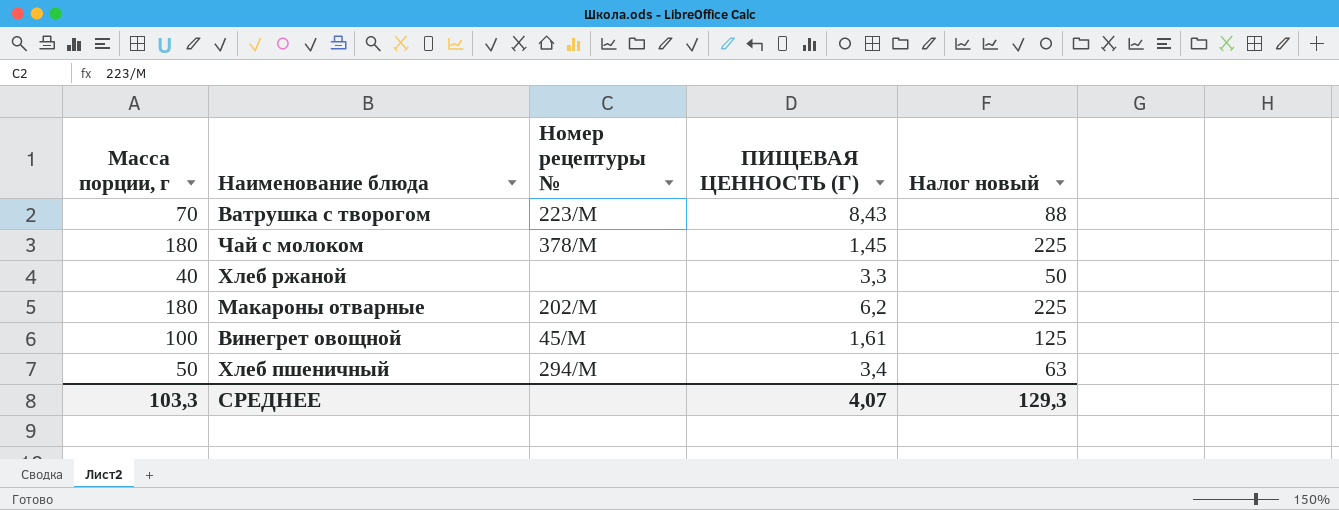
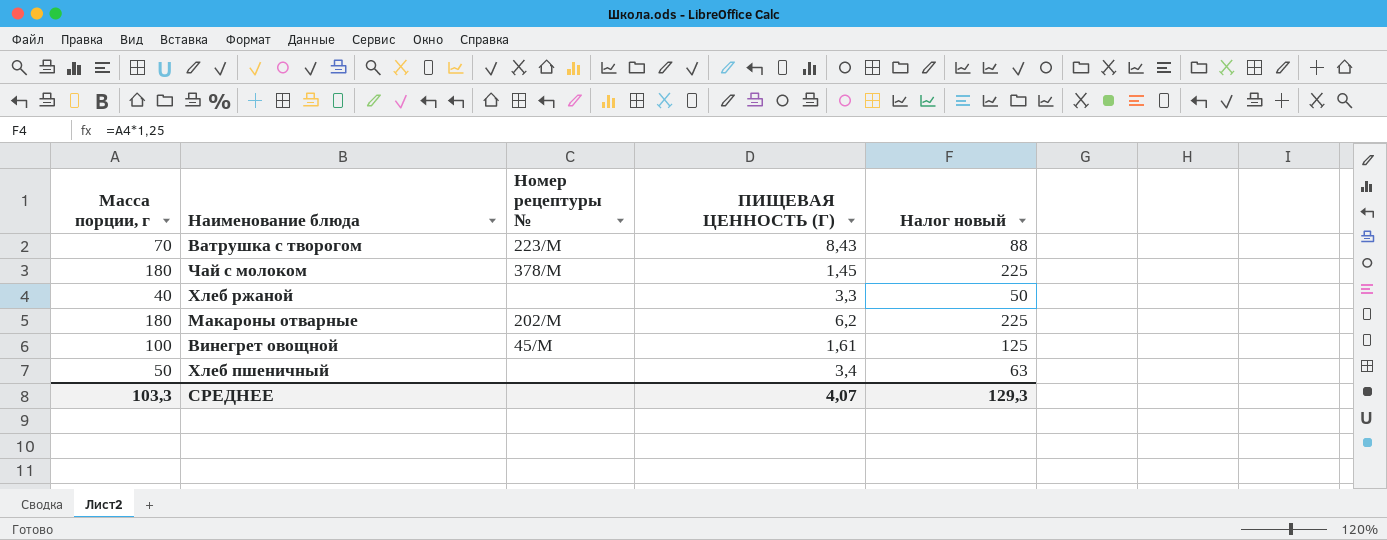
Хлеб пшеничный | Номер рецептуры №: 294/М -> none

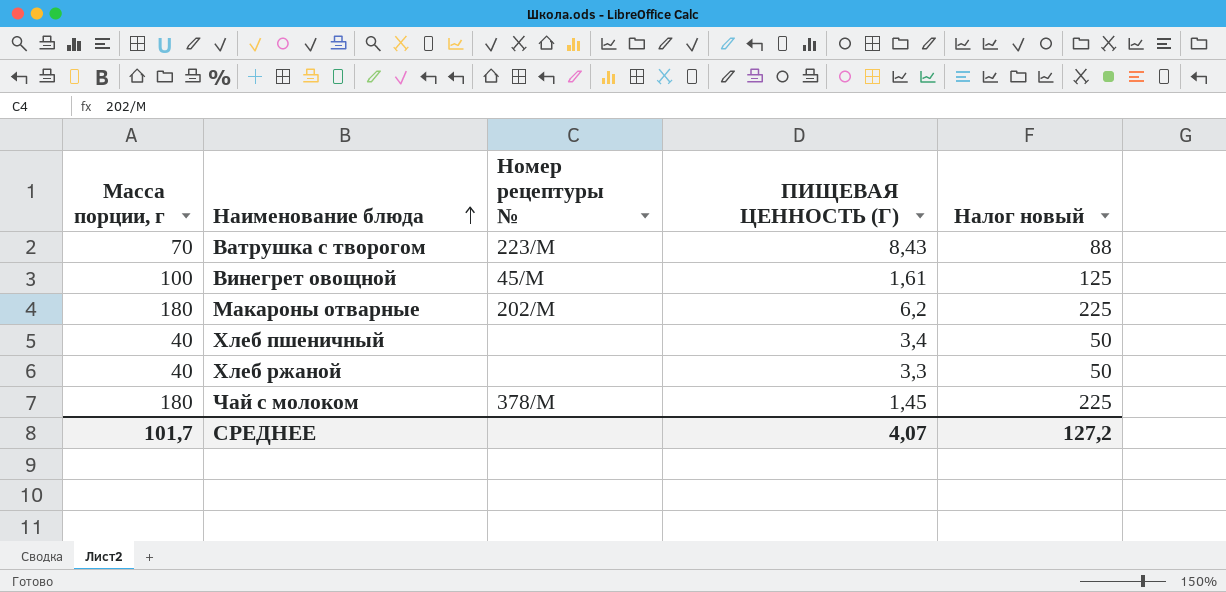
row order: none -> Наименование блюда ascending
Хлеб пшеничный | Масса порции, г: 50 -> 40
Хлеб пшеничный | Налог новый: 63 -> 50
СРЕДНЕЕ | Масса порции, г: 103,3 -> 101,7
СРЕДНЕЕ | Налог новый: 129,3 -> 127,2

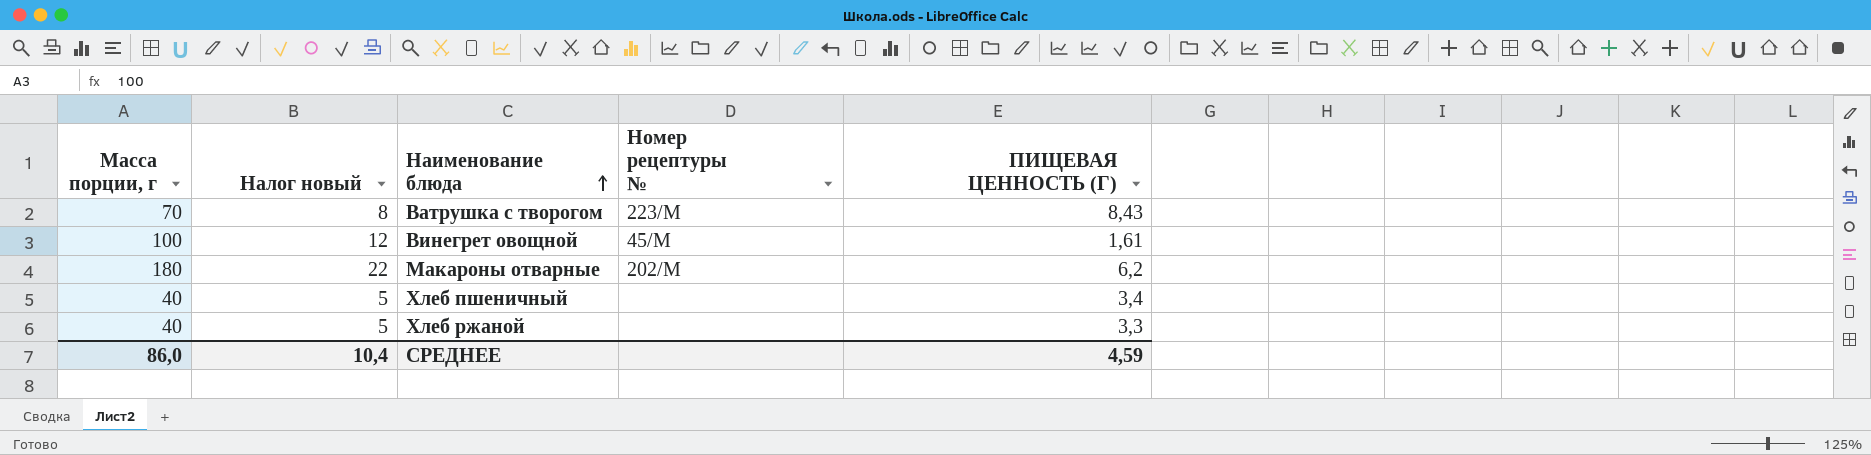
column Налог новый | formula: [Масса порции, г] * 1,25 -> [Масса порции, г] * 0,12
column Налог новый | position: 5 -> 2
row Чай с молоком: 180 | 378/М | 1,45 | 225 -> none
СРЕДНЕЕ | Масса порции, г: 101,7 -> 86,0
СРЕДНЕЕ | Налог новый: 127,2 -> 10,4
СРЕДНЕЕ | ПИЩЕВАЯ ЦЕННОСТЬ (Г): 4,07 -> 4,59

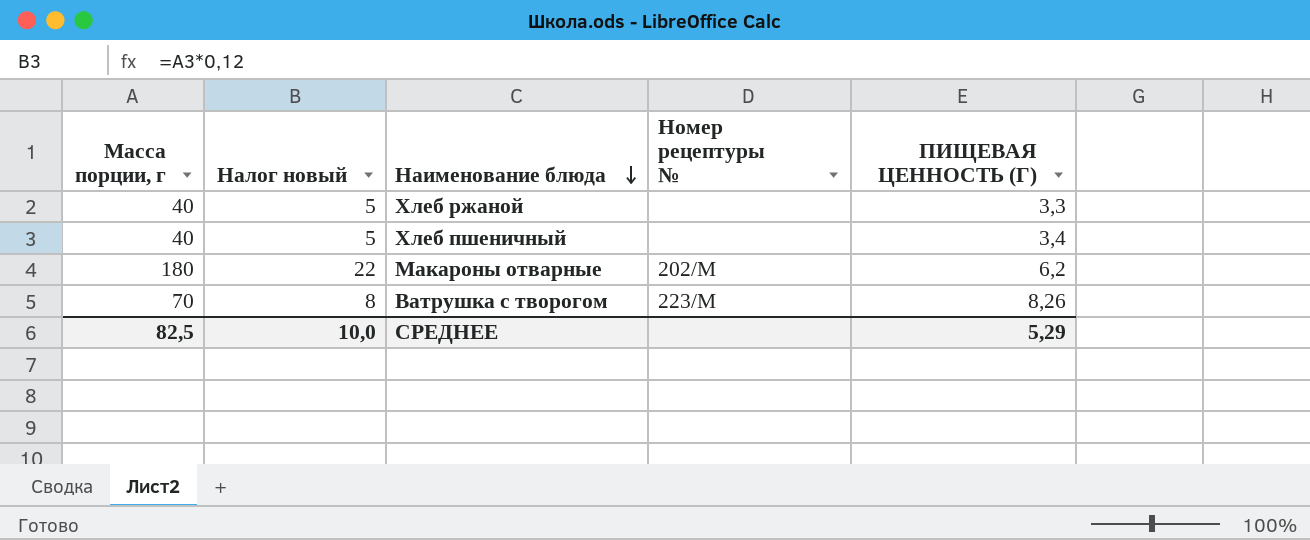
row order: Наименование блюда ascending -> Наименование блюда descending
row Винегрет овощной: 100 | 12 | 45/М | 1,61 -> none
Ватрушка с творогом | ПИЩЕВАЯ ЦЕННОСТЬ (Г): 8,43 -> 8,26
СРЕДНЕЕ | Масса порции, г: 86,0 -> 82,5
СРЕДНЕЕ | Налог новый: 10,4 -> 10,0
СРЕДНЕЕ | ПИЩЕВАЯ ЦЕННОСТЬ (Г): 4,59 -> 5,29

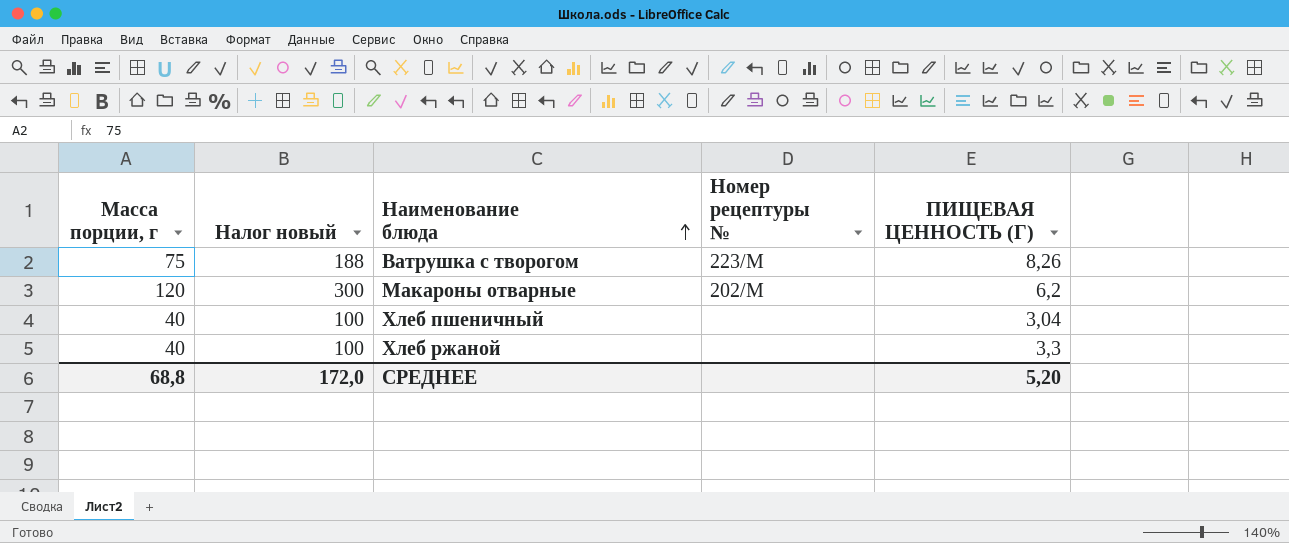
row order: Наименование блюда descending -> Наименование блюда ascending
column Налог новый | formula: [Масса порции, г] * 0,12 -> [Масса порции, г] * 2,5
Ватрушка с творогом | Масса порции, г: 70 -> 75
Макароны отварные | Масса порции, г: 180 -> 120
Хлеб пшеничный | ПИЩЕВАЯ ЦЕННОСТЬ (Г): 3,4 -> 3,04
СРЕДНЕЕ | Масса порции, г: 82,5 -> 68,8
СРЕДНЕЕ | Налог новый: 10,0 -> 172,0
СРЕДНЕЕ | ПИЩЕВАЯ ЦЕННОСТЬ (Г): 5,29 -> 5,20

